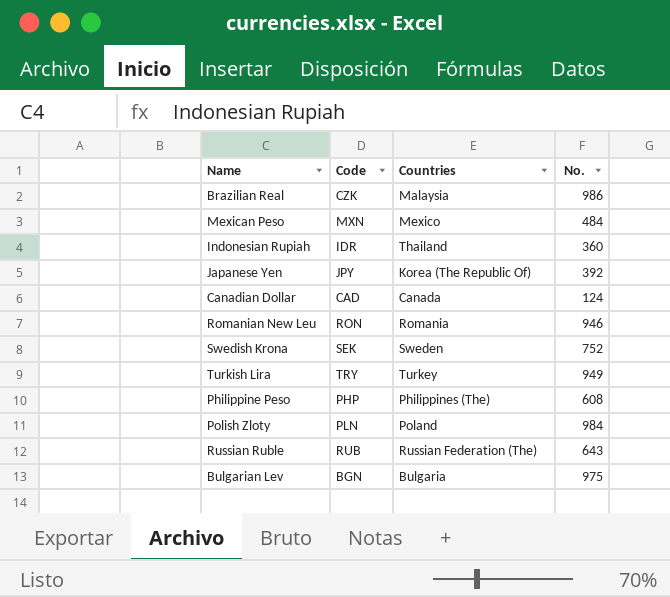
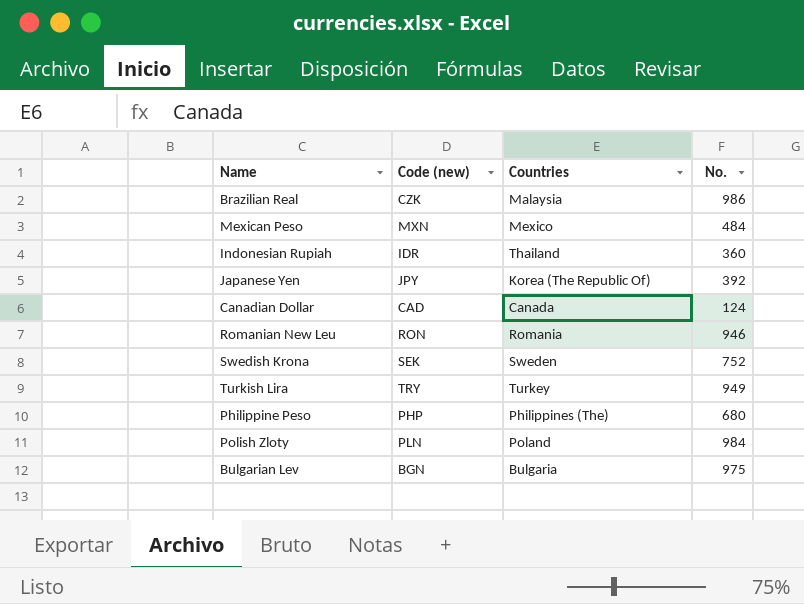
column name: Code -> Code (new)
row Russian Ruble: RUB | Russian Federation (The) | 643 -> none
Philippine Peso | No.: 608 -> 680

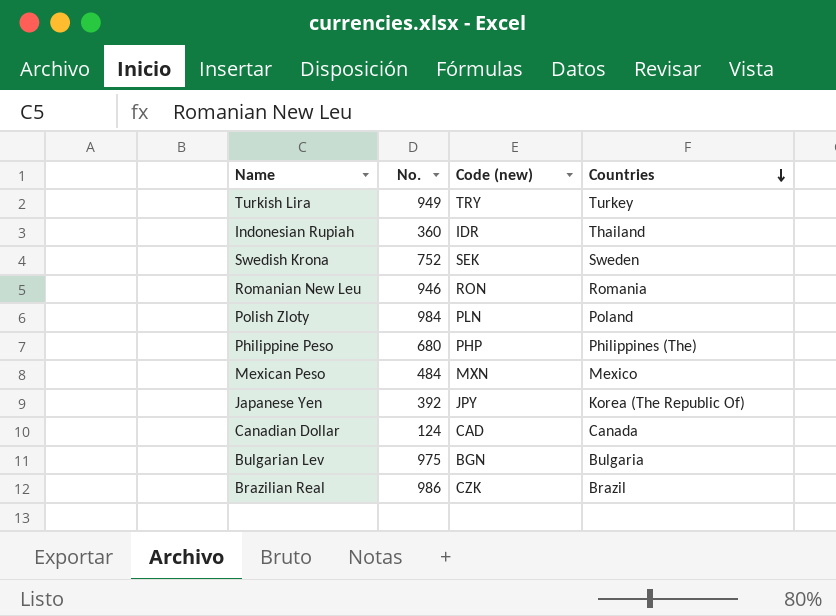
row order: none -> Countries descending
column No. | position: 4 -> 2
Brazilian Real | Countries: Malaysia -> Brazil

